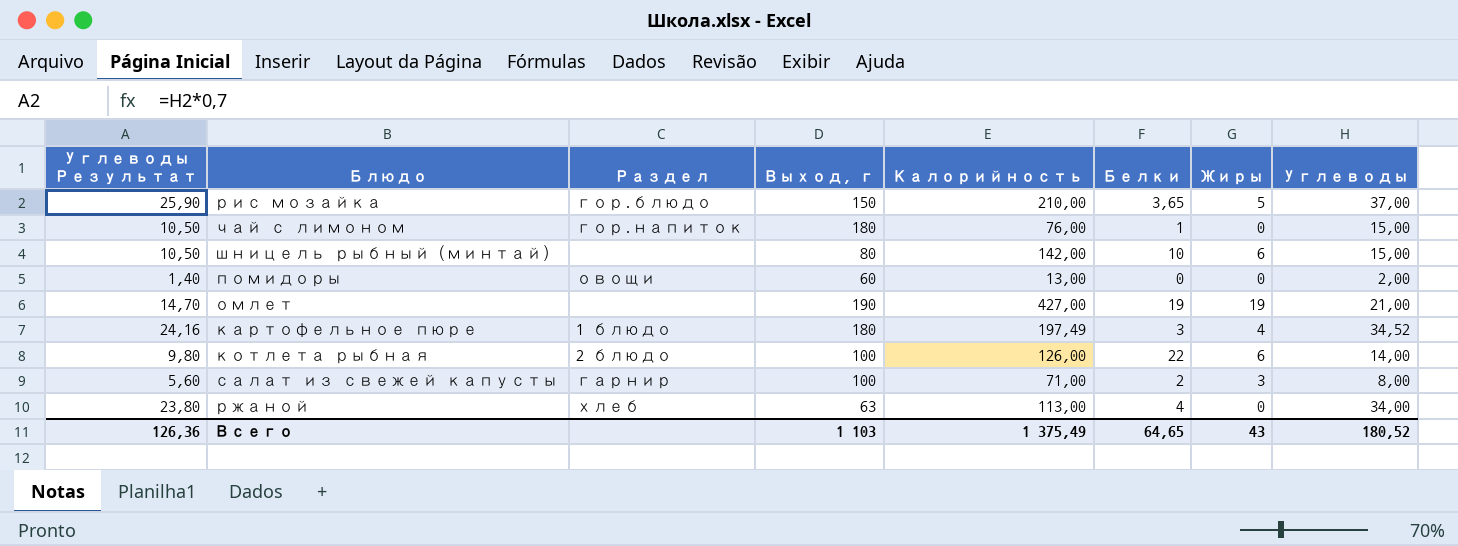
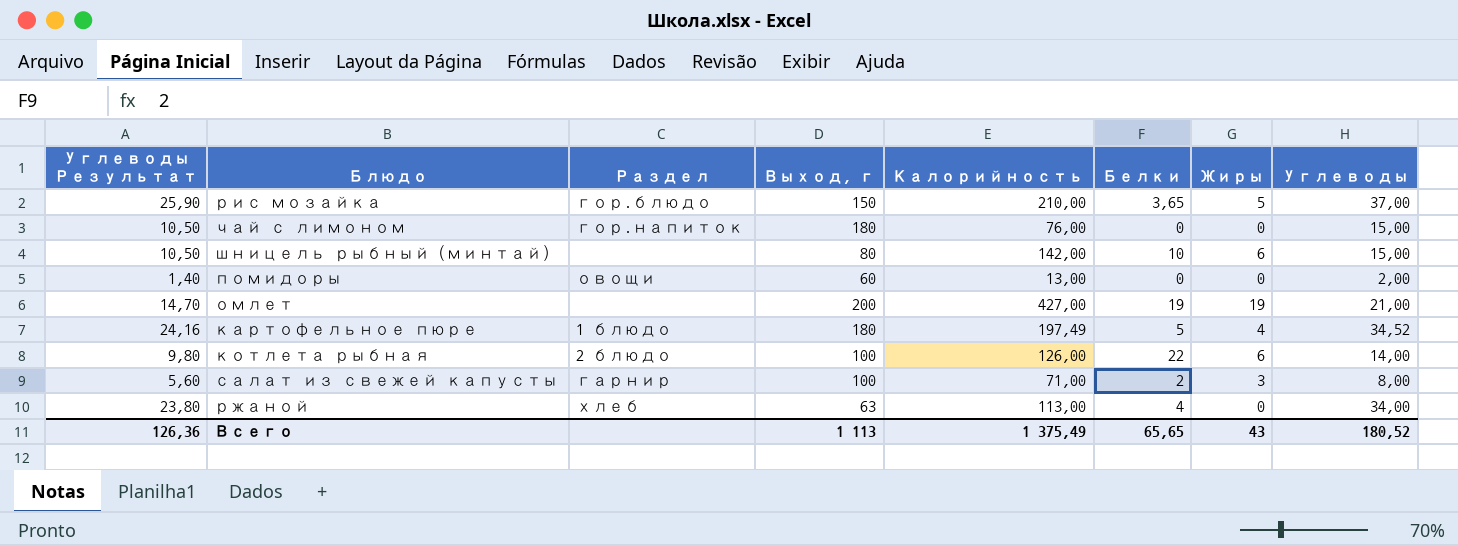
чай с лимоном | Белки: 1 -> 0
омлет | Выход, г: 190 -> 200
картофельное пюре | Белки: 3 -> 5
Всего | Выход, г: 1 103 -> 1 113
Всего | Белки: 64,65 -> 65,65

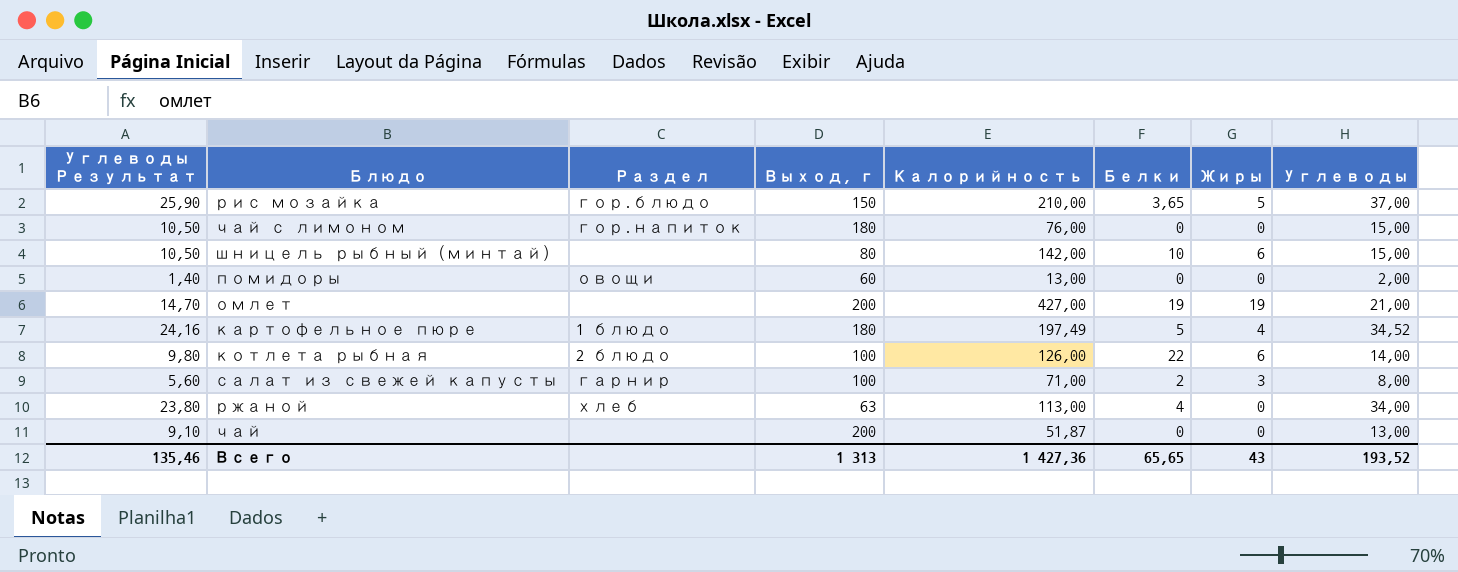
row чай: none -> 9,10 | none | 200 | 51,87 | 0 | 0 | 13,00
Всего | Углеводы Результат: 126,36 -> 135,46
Всего | Выход, г: 1 113 -> 1 313
Всего | Калорийность: 1 375,49 -> 1 427,36
Всего | Углеводы: 180,52 -> 193,52

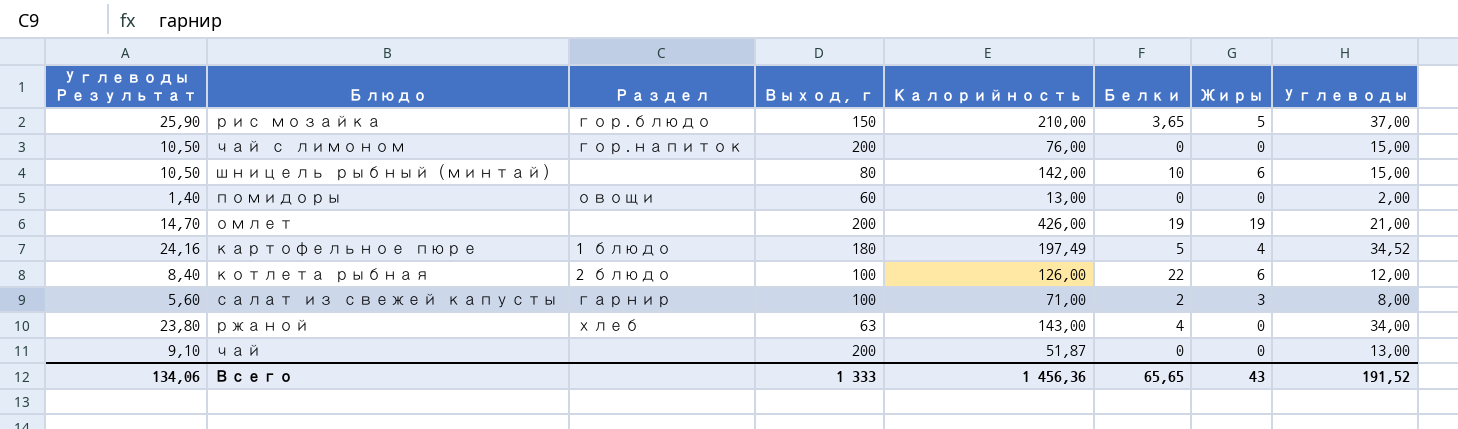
чай с лимоном | Выход, г: 180 -> 200
омлет | Калорийность: 427,00 -> 426,00
котлета рыбная | Углеводы Результат: 9,80 -> 8,40
котлета рыбная | Углеводы: 14,00 -> 12,00
ржаной | Калорийность: 113,00 -> 143,00
Всего | Углеводы Результат: 135,46 -> 134,06
Всего | Выход, г: 1 313 -> 1 333
Всего | Калорийность: 1 427,36 -> 1 456,36
Всего | Углеводы: 193,52 -> 191,52

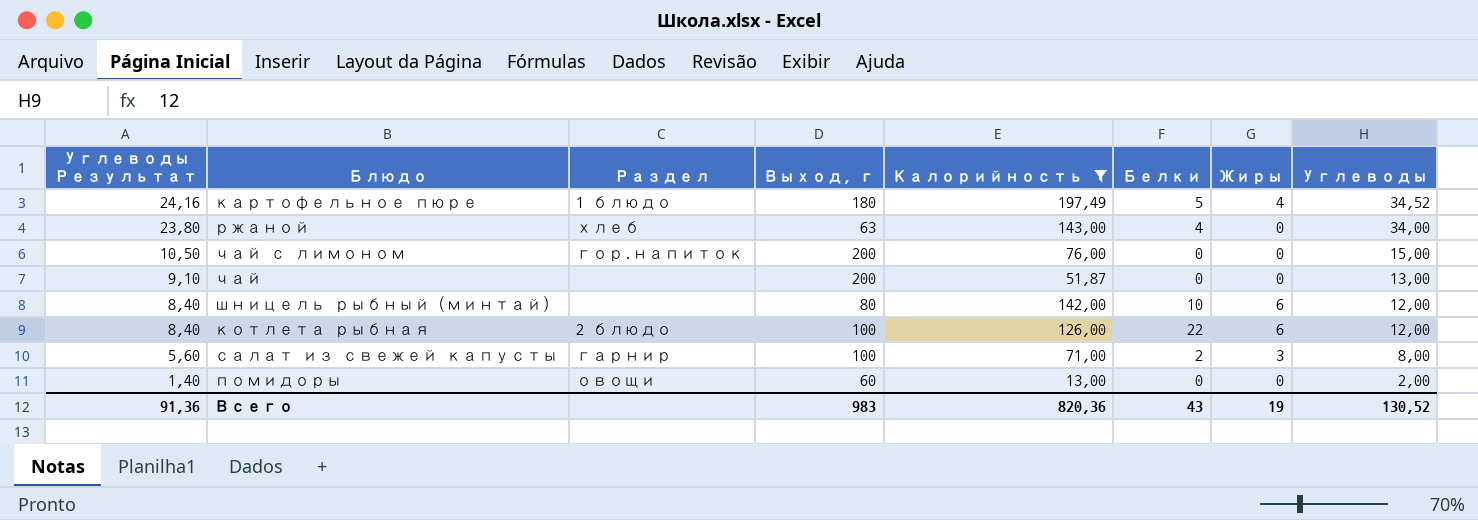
filter: none -> Калорийность <= 197,49
row order: none -> Углеводы Результат descending
шницель рыбный (минтай) | Углеводы Результат: 10,50 -> 8,40
шницель рыбный (минтай) | Углеводы: 15,00 -> 12,00
Всего | Углеводы Результат: 134,06 -> 91,36
Всего | Выход, г: 1 333 -> 983
Всего | Калорийность: 1 456,36 -> 820,36
Всего | Белки: 65,65 -> 43
Всего | Жиры: 43 -> 19
Всего | Углеводы: 191,52 -> 130,52

